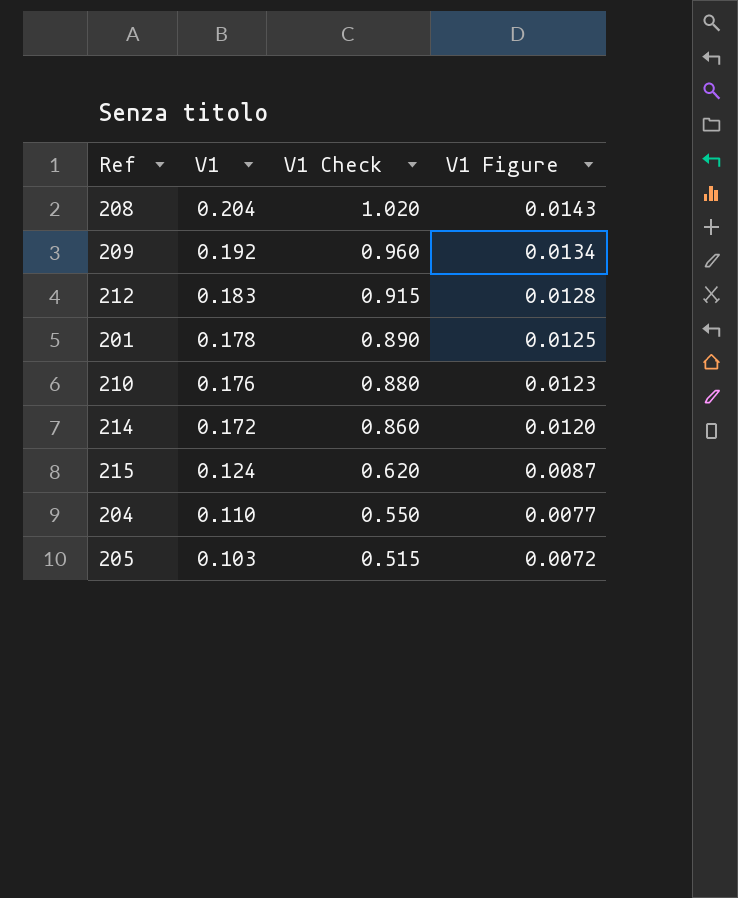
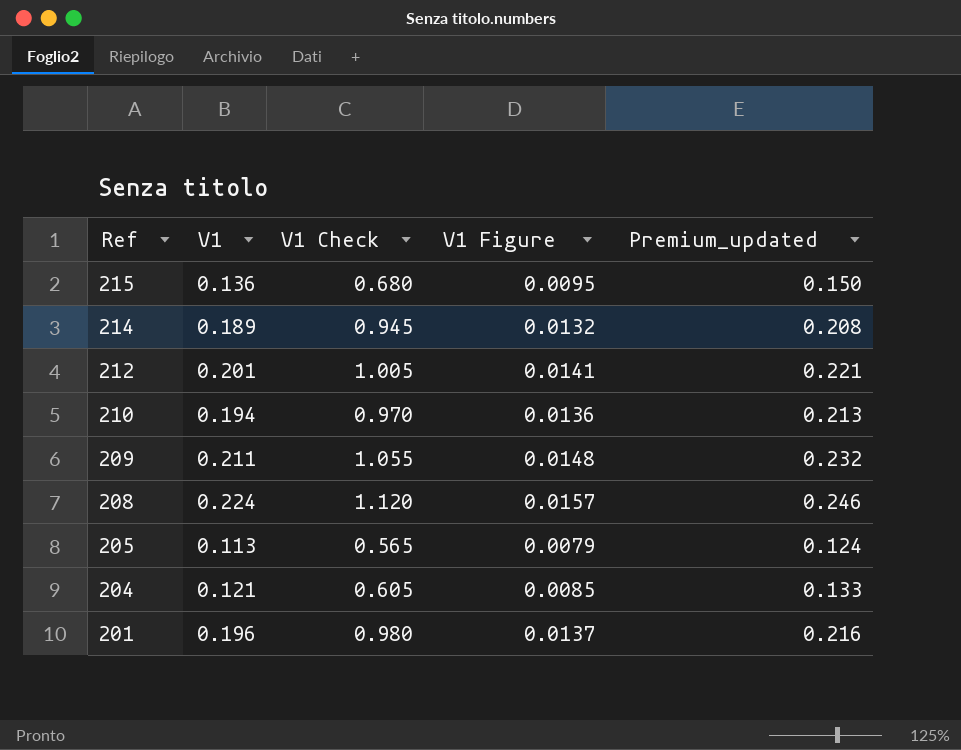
row order: V1 descending -> Ref descending
column Premium_updated | formula: none -> [V1] * 1.1
215 | V1: 0.124 -> 0.136
215 | V1 Check: 0.620 -> 0.680
215 | V1 Figure: 0.0087 -> 0.0095
214 | V1: 0.172 -> 0.189
214 | V1 Check: 0.860 -> 0.945
214 | V1 Figure: 0.0120 -> 0.0132
212 | V1: 0.183 -> 0.201
212 | V1 Check: 0.915 -> 1.005
212 | V1 Figure: 0.0128 -> 0.0141
210 | V1: 0.176 -> 0.194
210 | V1 Check: 0.880 -> 0.970
210 | V1 Figure: 0.0123 -> 0.0136
209 | V1: 0.192 -> 0.211
209 | V1 Check: 0.960 -> 1.055
209 | V1 Figure: 0.0134 -> 0.0148
208 | V1: 0.204 -> 0.224
208 | V1 Check: 1.020 -> 1.120
208 | V1 Figure: 0.0143 -> 0.0157
205 | V1: 0.103 -> 0.113
205 | V1 Check: 0.515 -> 0.565
205 | V1 Figure: 0.0072 -> 0.0079
204 | V1: 0.110 -> 0.121
204 | V1 Check: 0.550 -> 0.605
204 | V1 Figure: 0.0077 -> 0.0085
201 | V1: 0.178 -> 0.196
201 | V1 Check: 0.890 -> 0.980
201 | V1 Figure: 0.0125 -> 0.0137

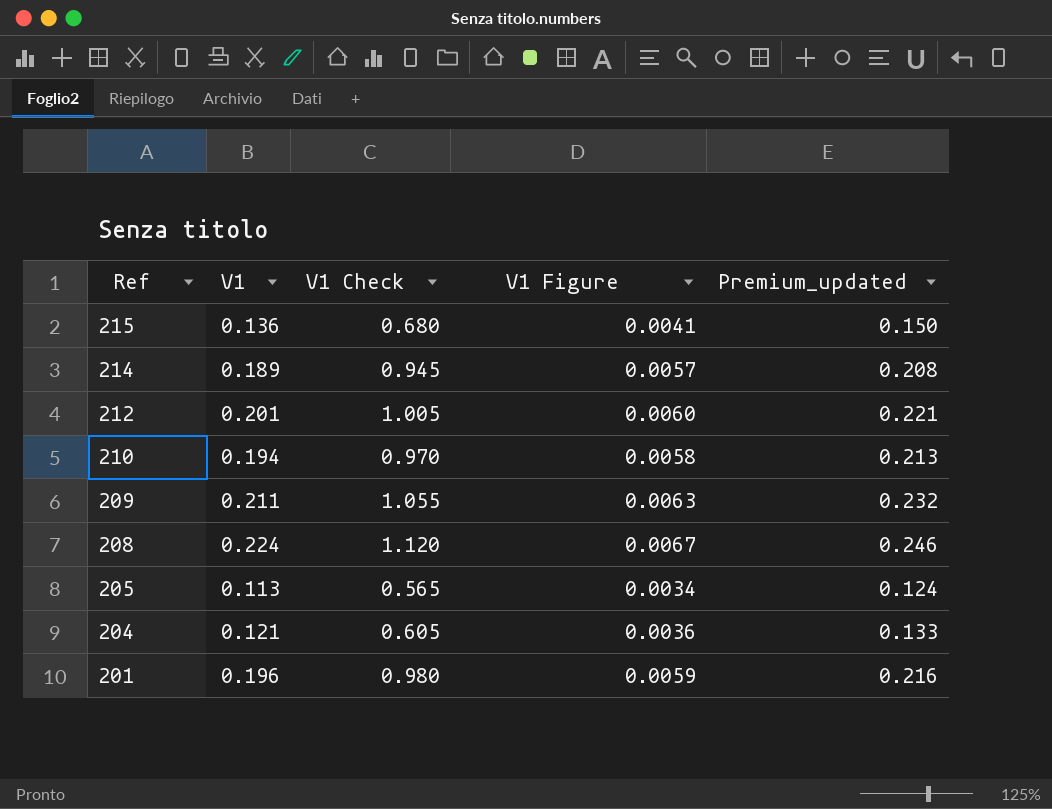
column V1 Figure | formula: [V1] * 0.07 -> [V1] * 0.03

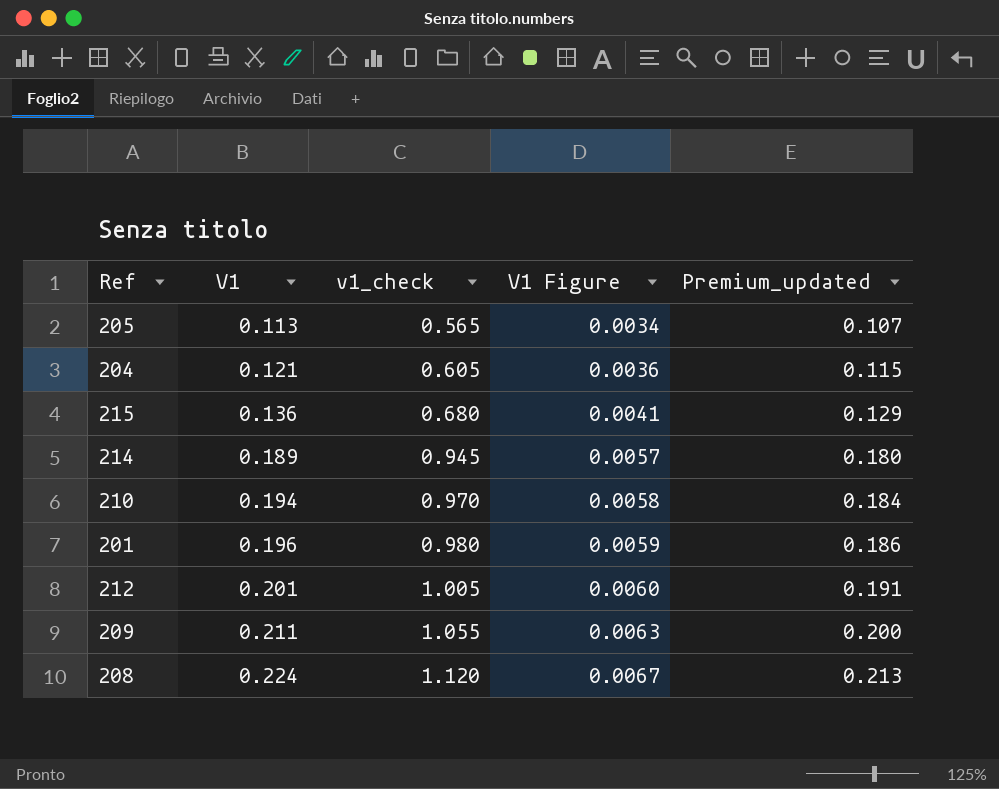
row order: Ref descending -> V1 ascending
column name: V1 Check -> v1_check
column Premium_updated | formula: [V1] * 1.1 -> [V1] * 0.95

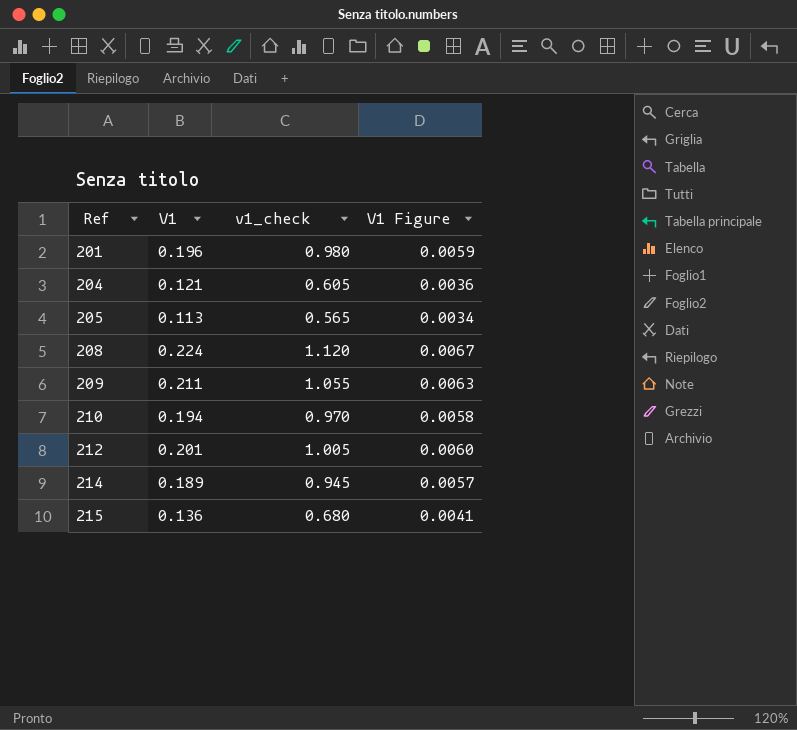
row order: V1 ascending -> Ref ascending
column Premium_updated | formula: [V1] * 0.95 -> none

